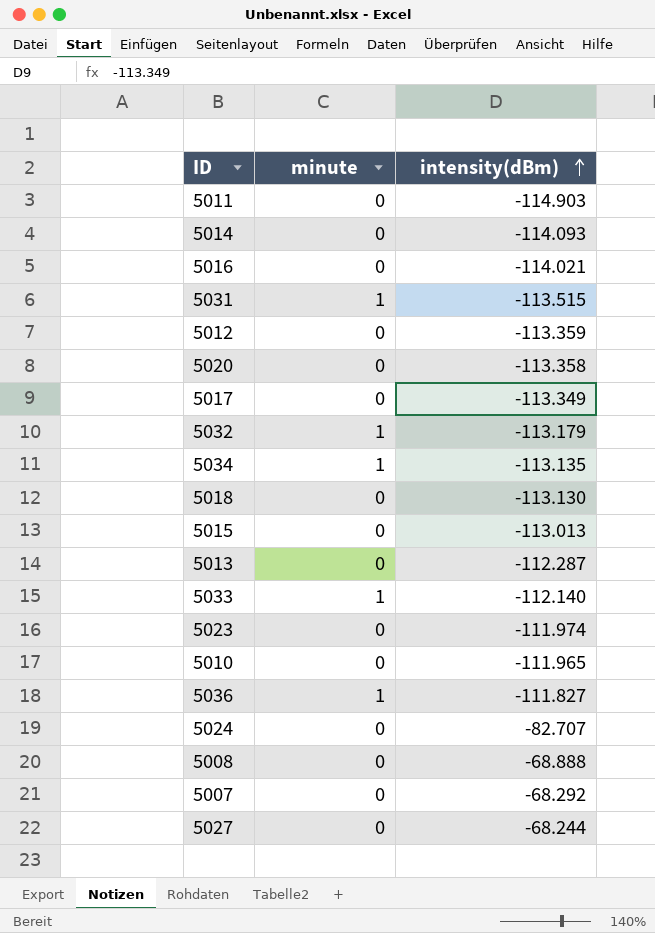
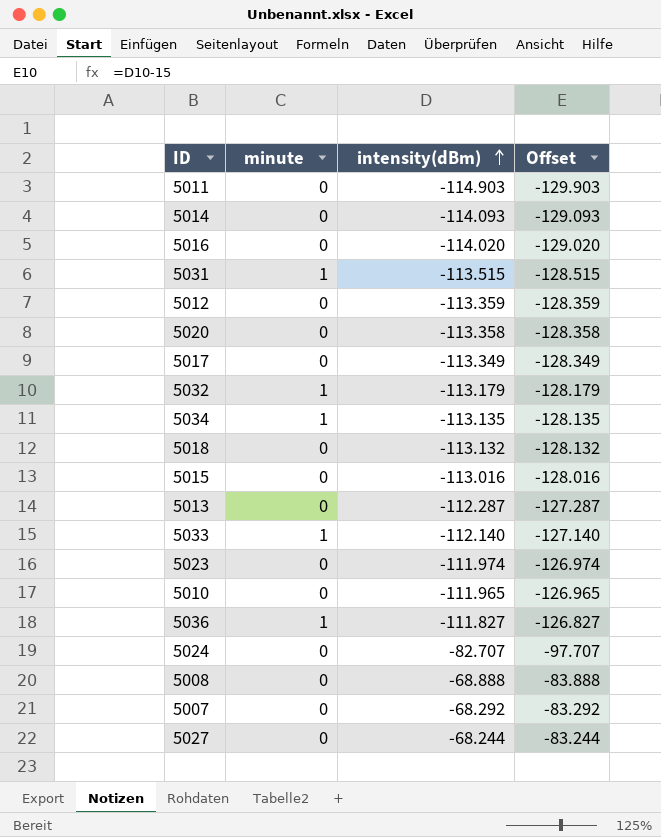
column Offset | formula: none -> [intensity(dBm)] - 15
5016 | intensity(dBm): -114.021 -> -114.020
5018 | intensity(dBm): -113.130 -> -113.132
5015 | intensity(dBm): -113.013 -> -113.016

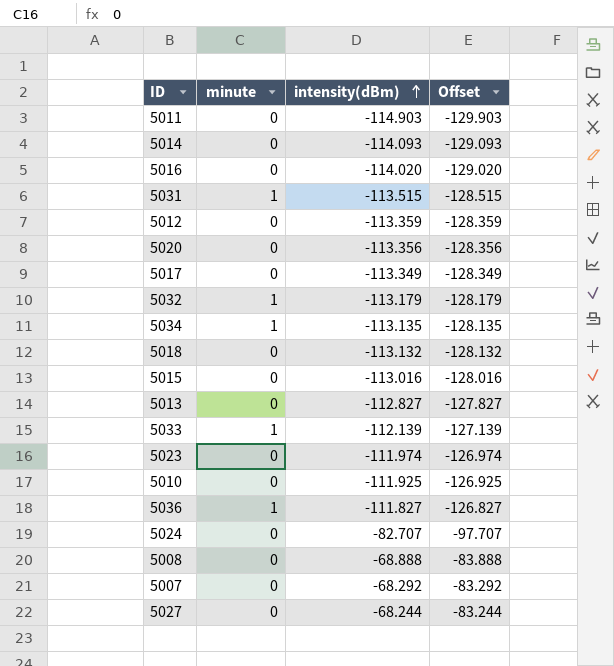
5020 | intensity(dBm): -113.358 -> -113.356
5020 | Offset: -128.358 -> -128.356
5013 | intensity(dBm): -112.287 -> -112.827
5013 | Offset: -127.287 -> -127.827
5033 | intensity(dBm): -112.140 -> -112.139
5033 | Offset: -127.140 -> -127.139
5010 | intensity(dBm): -111.965 -> -111.925
5010 | Offset: -126.965 -> -126.925

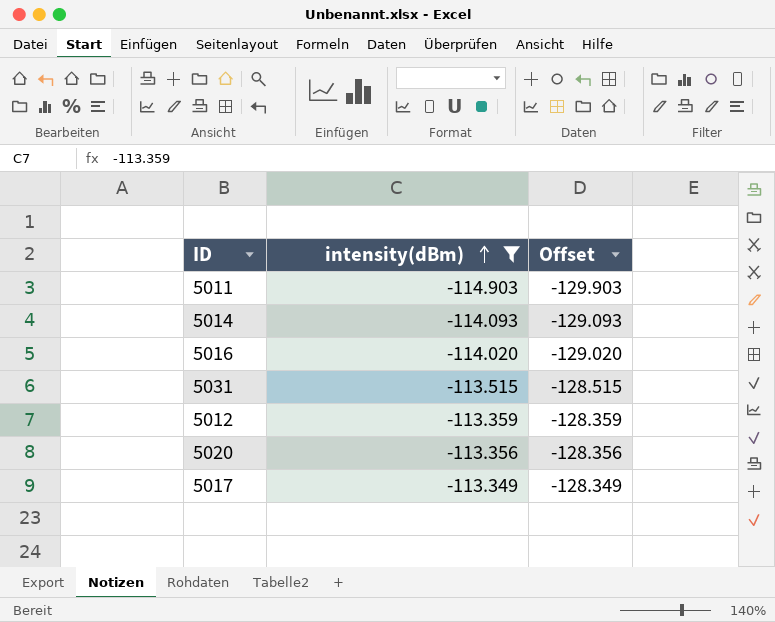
filter: none -> intensity(dBm) <= -113.349
column minute | position: 2 -> none

